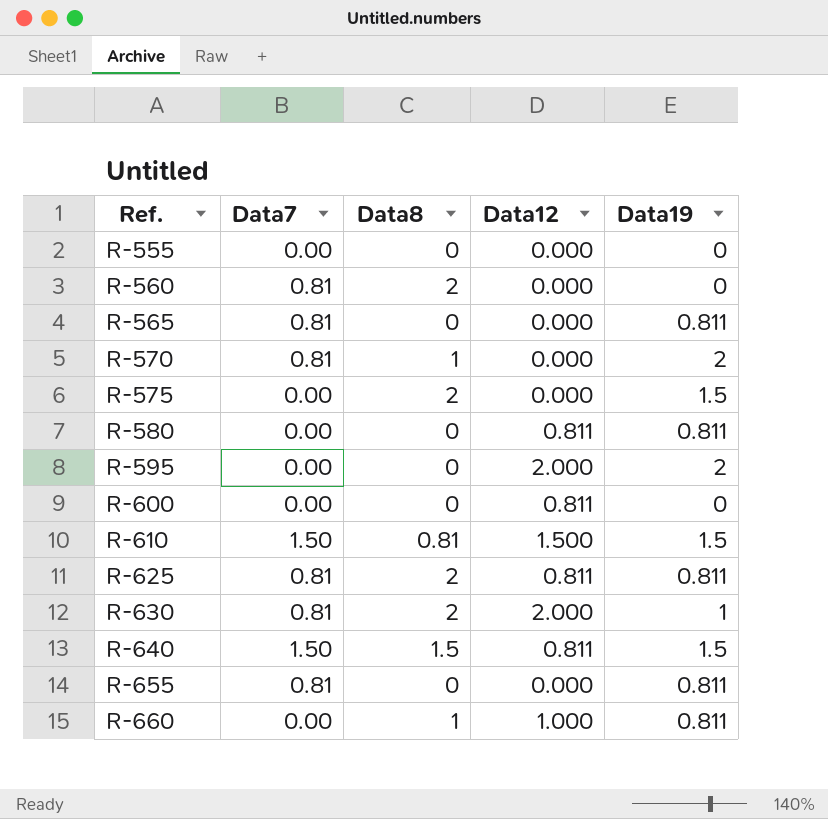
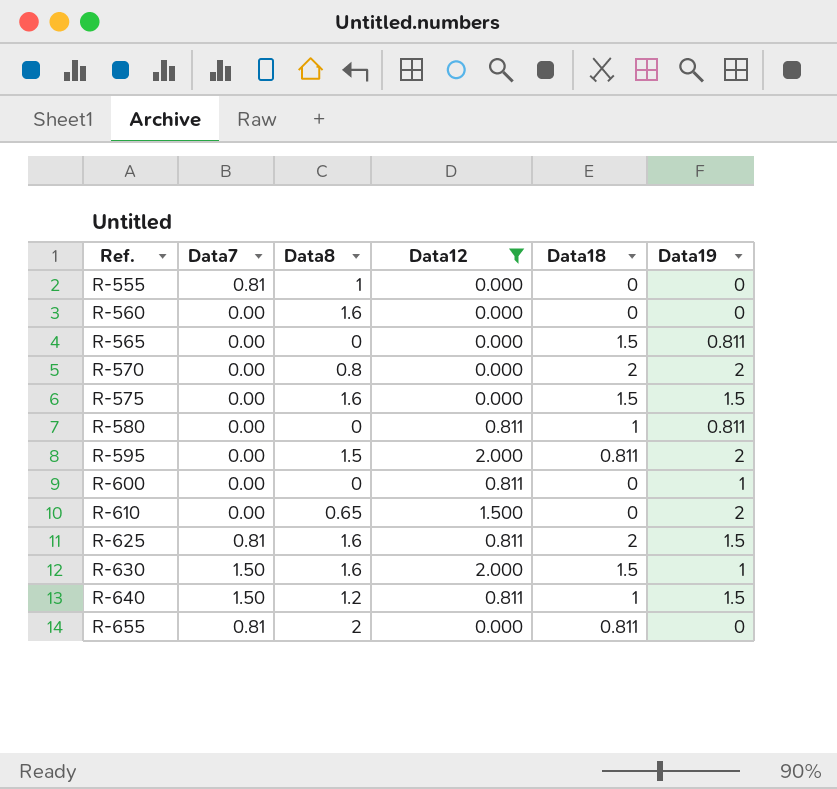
filter: none -> Data12 != 1.000
column Data18 | position: none -> 5
R-555 | Data7: 0.00 -> 0.81
R-555 | Data8: 0 -> 1
R-560 | Data7: 0.81 -> 0.00
R-560 | Data8: 2 -> 1.6
R-565 | Data7: 0.81 -> 0.00
R-570 | Data7: 0.81 -> 0.00
R-570 | Data8: 1 -> 0.8
R-575 | Data8: 2 -> 1.6
R-595 | Data8: 0 -> 1.5
R-600 | Data19: 0 -> 1
R-610 | Data7: 1.50 -> 0.00
R-610 | Data8: 0.81 -> 0.65
R-610 | Data19: 1.5 -> 2
R-625 | Data8: 2 -> 1.6
R-625 | Data19: 0.811 -> 1.5
R-630 | Data7: 0.81 -> 1.50
R-630 | Data8: 2 -> 1.6
R-640 | Data8: 1.5 -> 1.2
R-655 | Data8: 0 -> 2
R-655 | Data19: 0.811 -> 0

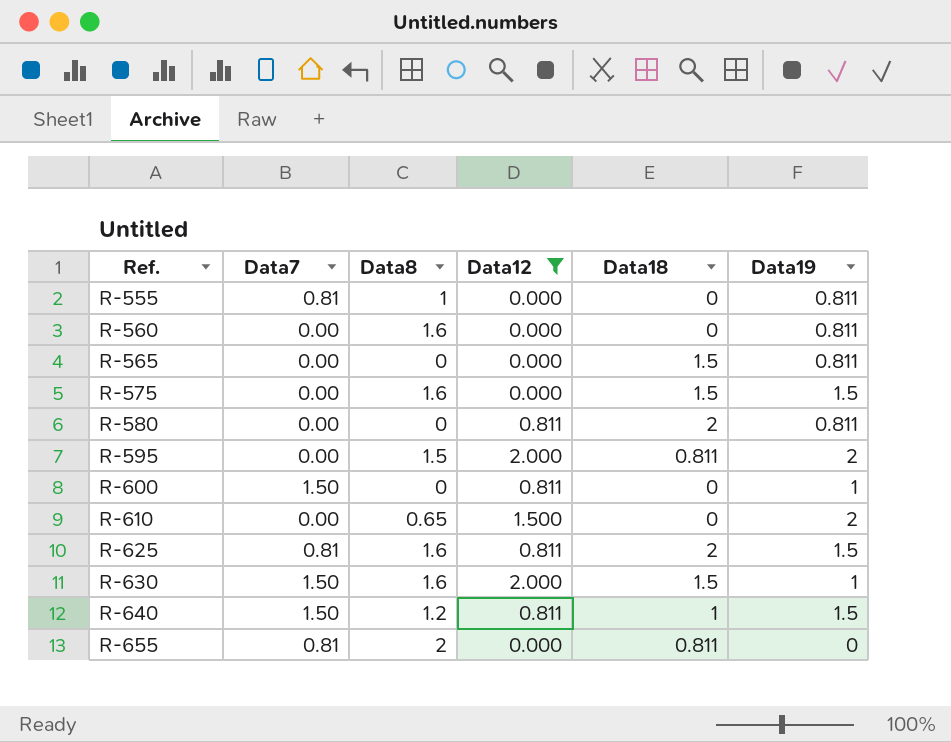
row R-570: 0.00 | 0.8 | 0.000 | 2 | 2 -> none
R-555 | Data19: 0 -> 0.811
R-560 | Data19: 0 -> 0.811
R-580 | Data18: 1 -> 2
R-600 | Data7: 0.00 -> 1.50

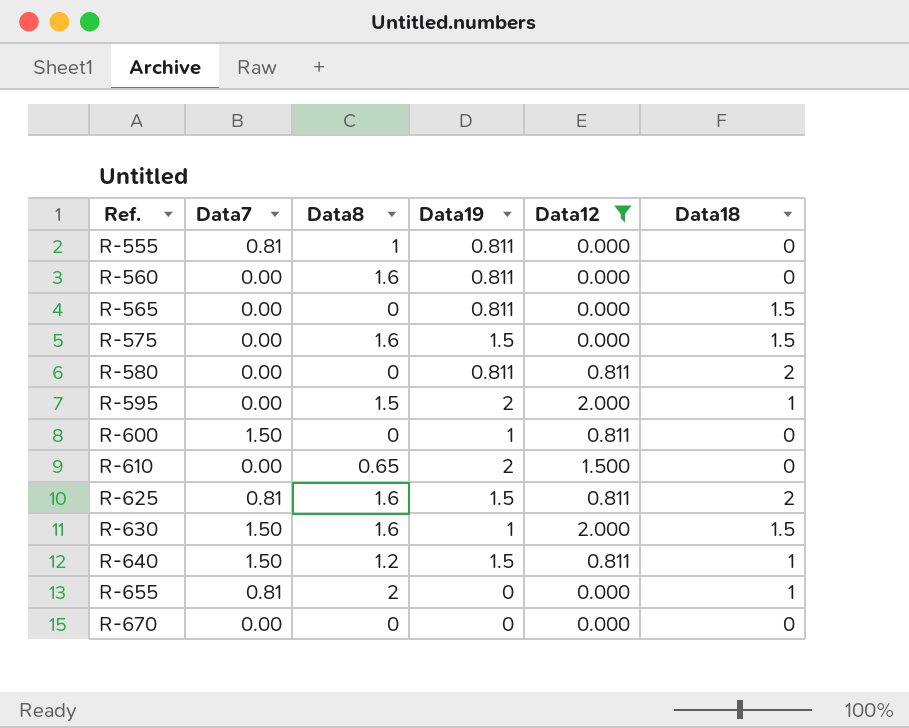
column Data19 | position: 6 -> 4
R-595 | Data18: 0.811 -> 1
R-655 | Data18: 0.811 -> 1
row R-670: none -> 0.00 | 0 | 0 | 0.000 | 0

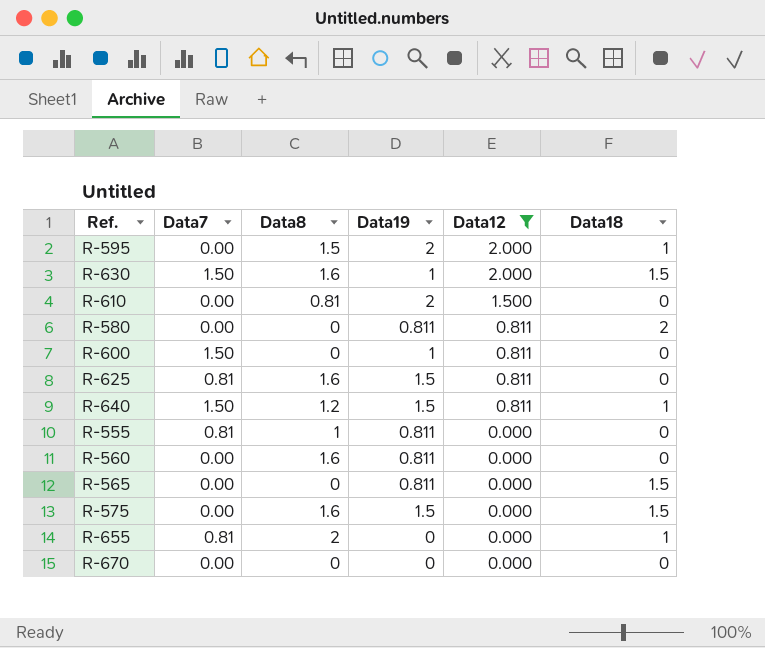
row order: Ref. ascending -> Data12 descending
R-610 | Data8: 0.65 -> 0.81
R-625 | Data18: 2 -> 0

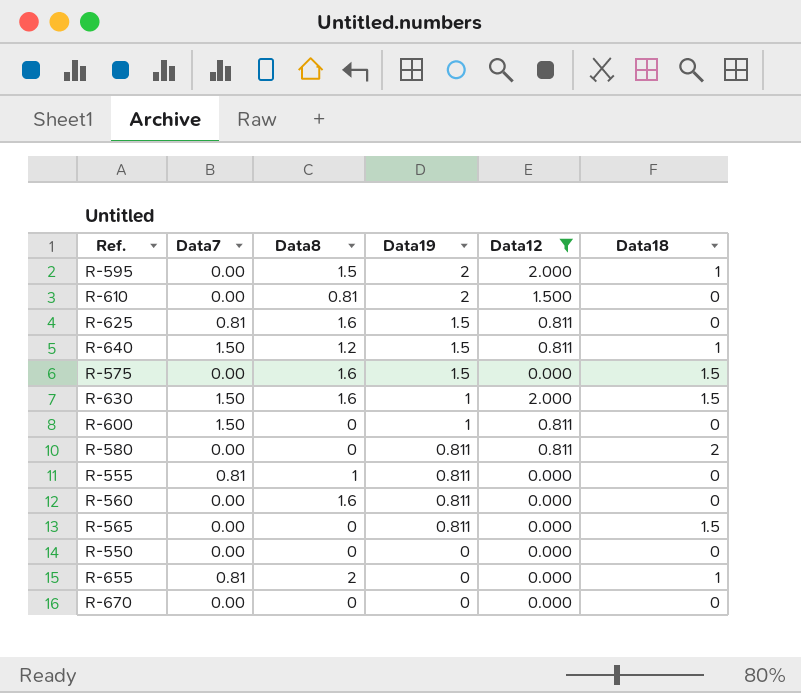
row order: Data12 descending -> Data19 descending
row R-550: none -> 0.00 | 0 | 0 | 0.000 | 0

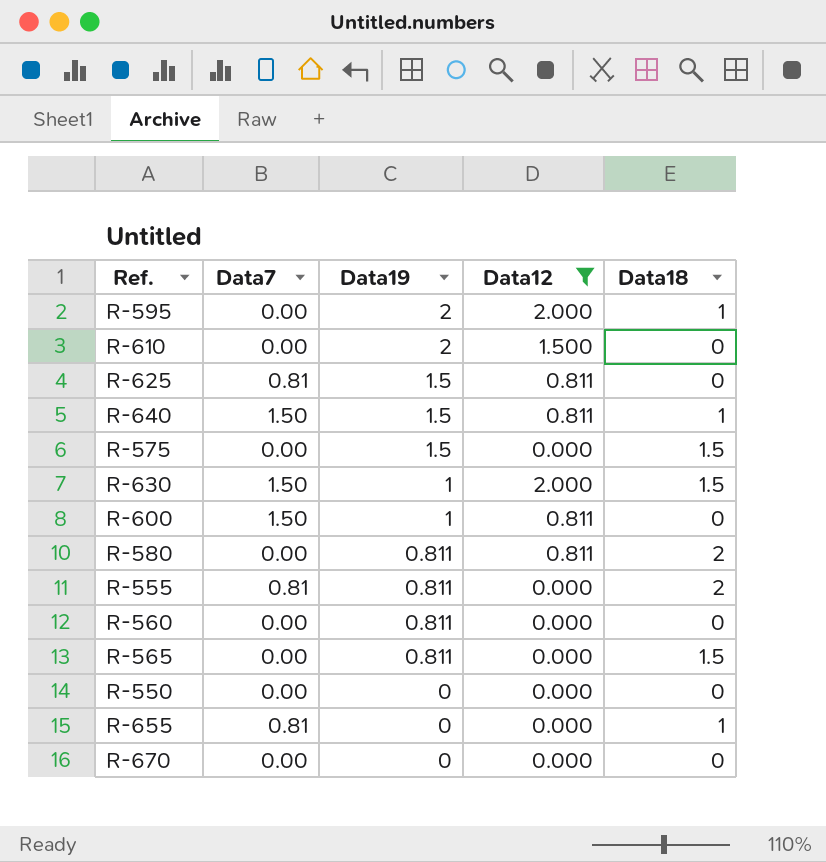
column Data8 | position: 3 -> none
R-555 | Data18: 0 -> 2

